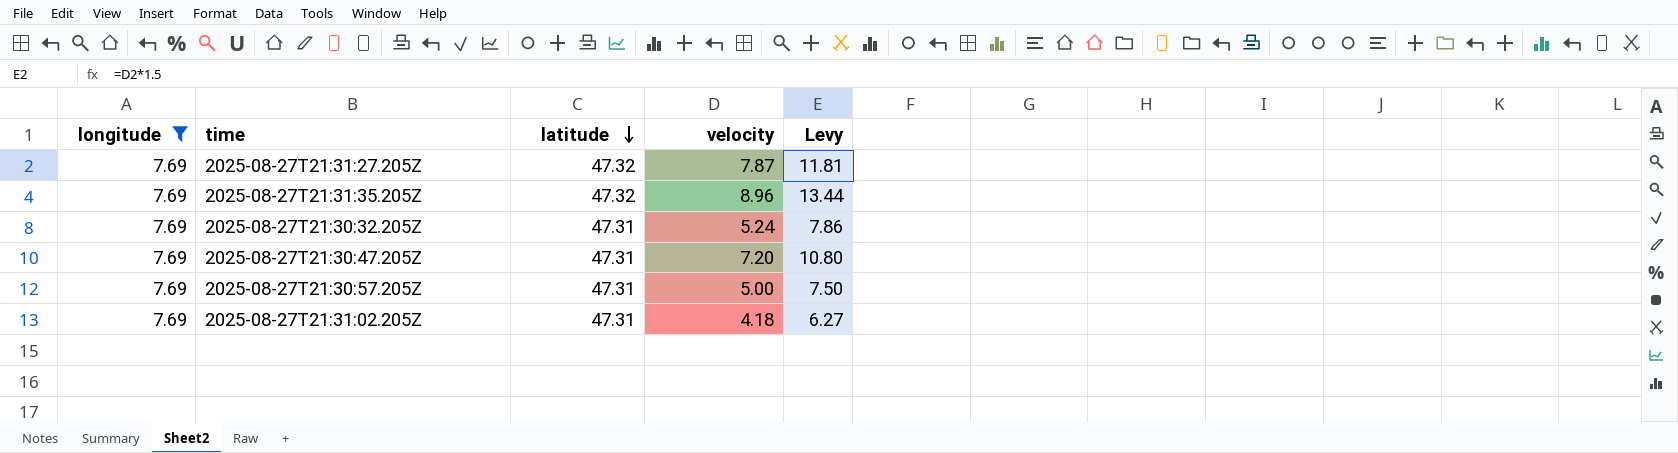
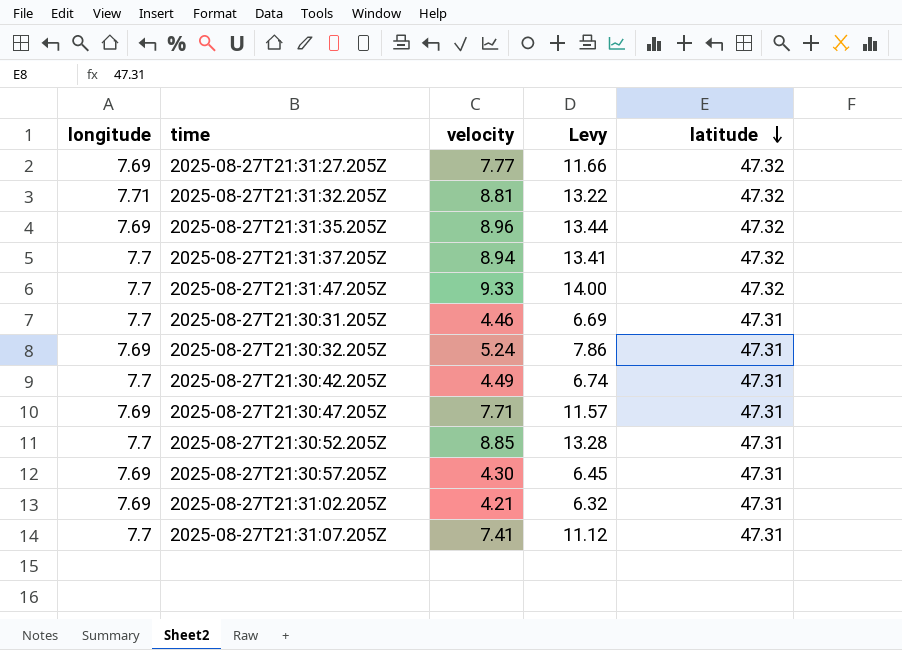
filter: longitude = 7.69 -> none
column latitude | position: 3 -> 5
2025-08-27T21:31:27.205Z | velocity: 7.87 -> 7.77
2025-08-27T21:31:27.205Z | Levy: 11.81 -> 11.66
2025-08-27T21:30:47.205Z | velocity: 7.20 -> 7.71
2025-08-27T21:30:47.205Z | Levy: 10.80 -> 11.57
2025-08-27T21:30:57.205Z | velocity: 5.00 -> 4.30
2025-08-27T21:30:57.205Z | Levy: 7.50 -> 6.45
2025-08-27T21:31:02.205Z | velocity: 4.18 -> 4.21
2025-08-27T21:31:02.205Z | Levy: 6.27 -> 6.32

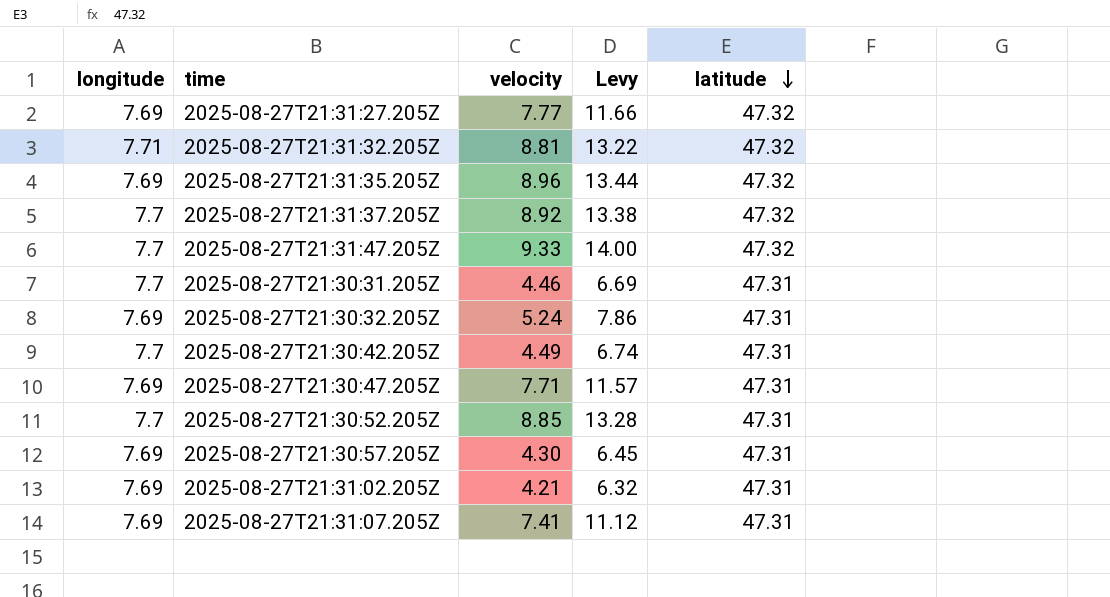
2025-08-27T21:31:37.205Z | velocity: 8.94 -> 8.92
2025-08-27T21:31:37.205Z | Levy: 13.41 -> 13.38
2025-08-27T21:31:07.205Z | longitude: 7.7 -> 7.69

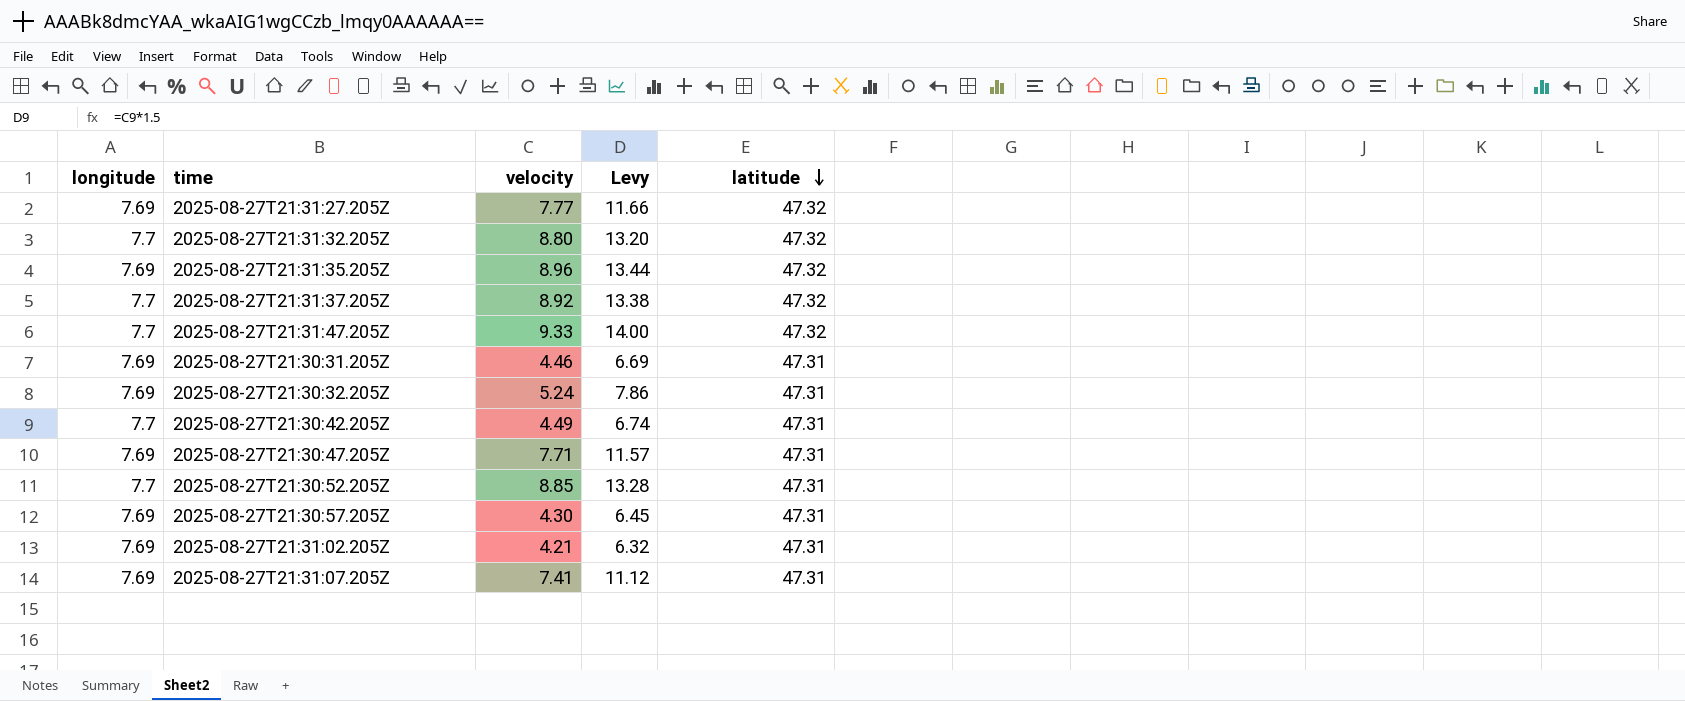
2025-08-27T21:31:32.205Z | longitude: 7.71 -> 7.7
2025-08-27T21:31:32.205Z | velocity: 8.81 -> 8.80
2025-08-27T21:31:32.205Z | Levy: 13.22 -> 13.20
2025-08-27T21:30:31.205Z | longitude: 7.7 -> 7.69

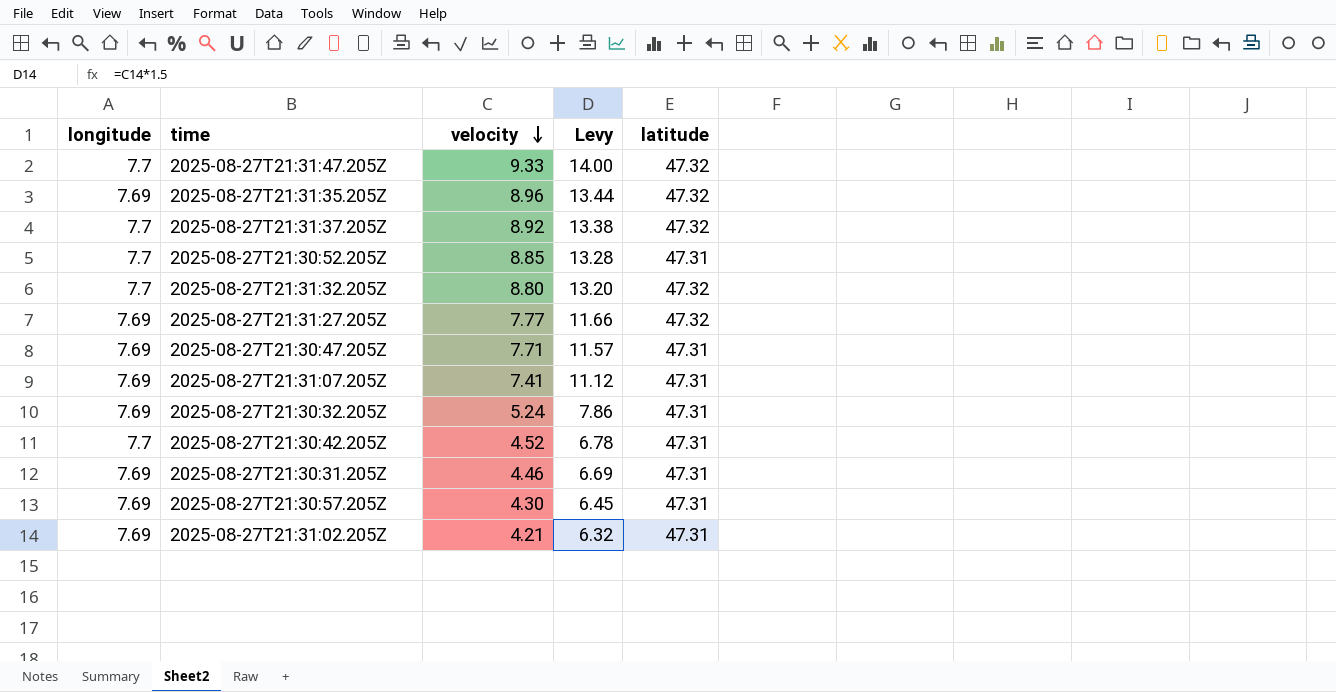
row order: latitude descending -> velocity descending
2025-08-27T21:30:42.205Z | velocity: 4.49 -> 4.52
2025-08-27T21:30:42.205Z | Levy: 6.74 -> 6.78

